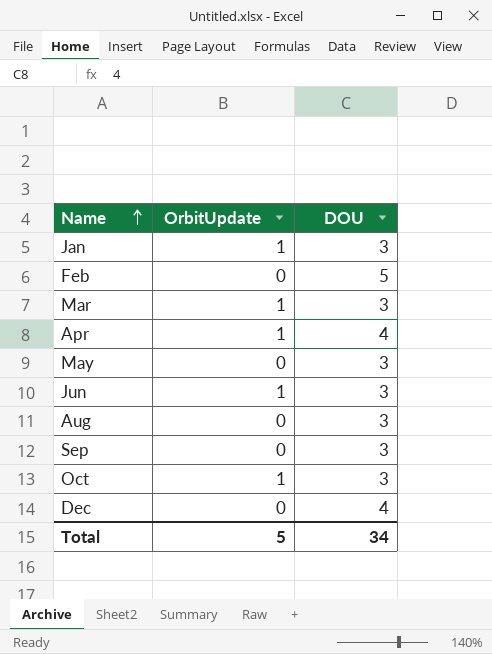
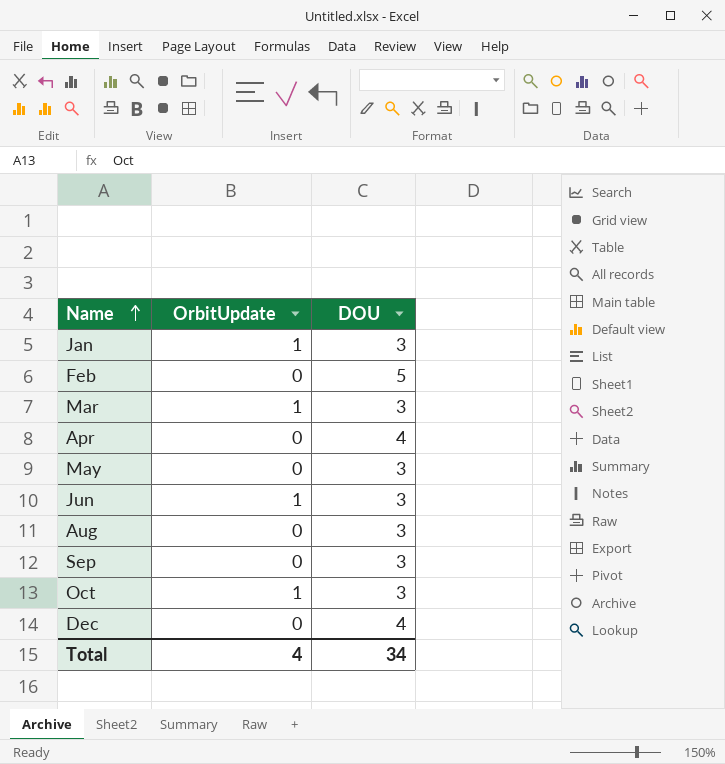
Apr | OrbitUpdate: 1 -> 0
Total | OrbitUpdate: 5 -> 4

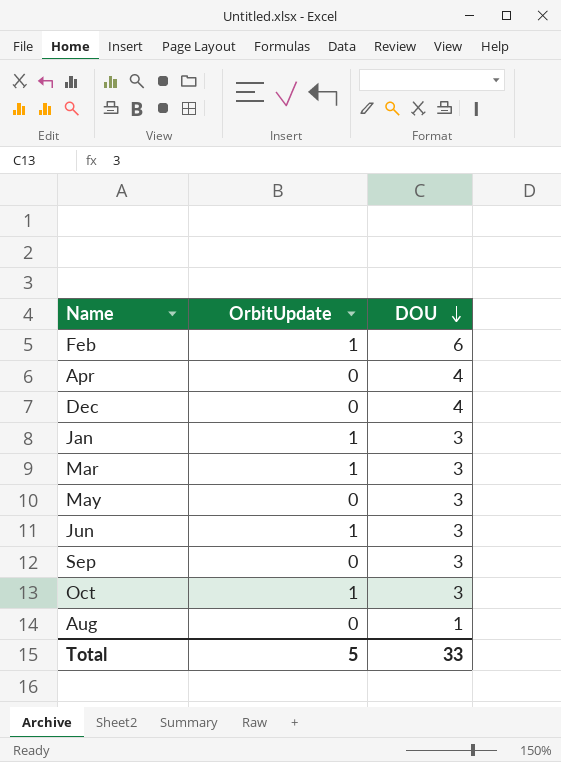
row order: Name ascending -> DOU descending
Feb | OrbitUpdate: 0 -> 1
Feb | DOU: 5 -> 6
Aug | DOU: 3 -> 1
Total | OrbitUpdate: 4 -> 5
Total | DOU: 34 -> 33

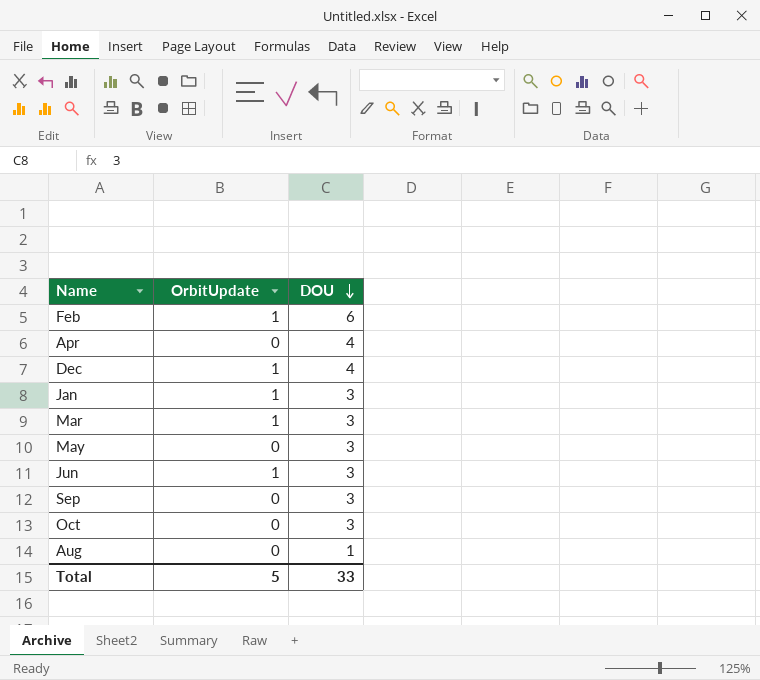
Dec | OrbitUpdate: 0 -> 1
Oct | OrbitUpdate: 1 -> 0

